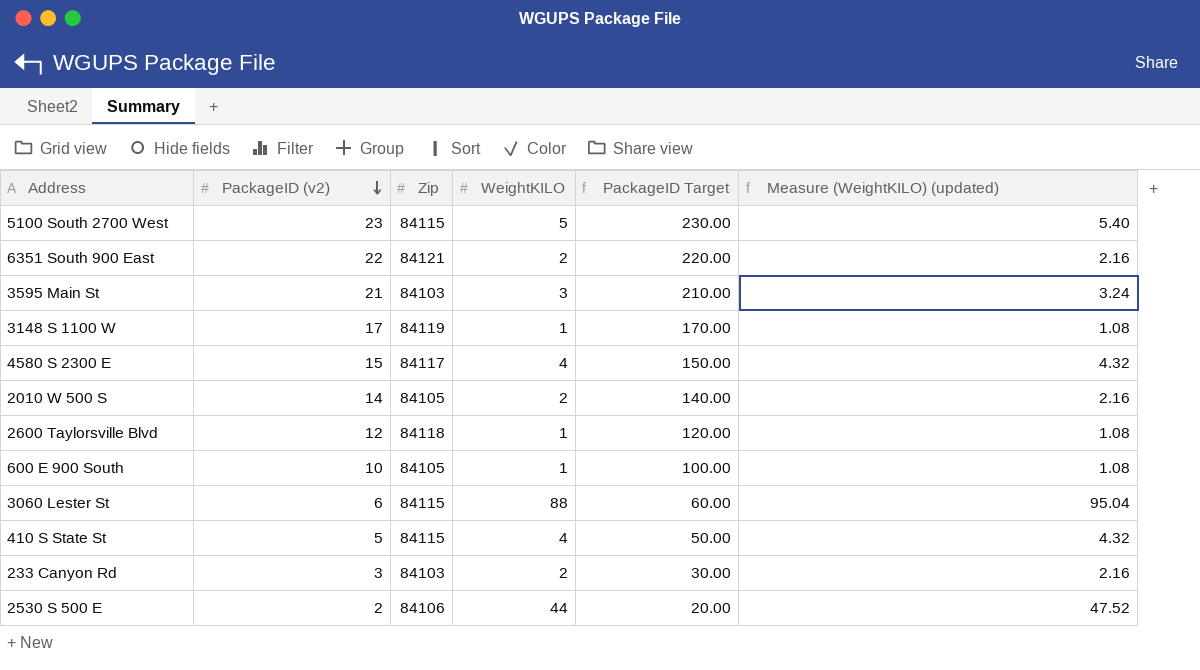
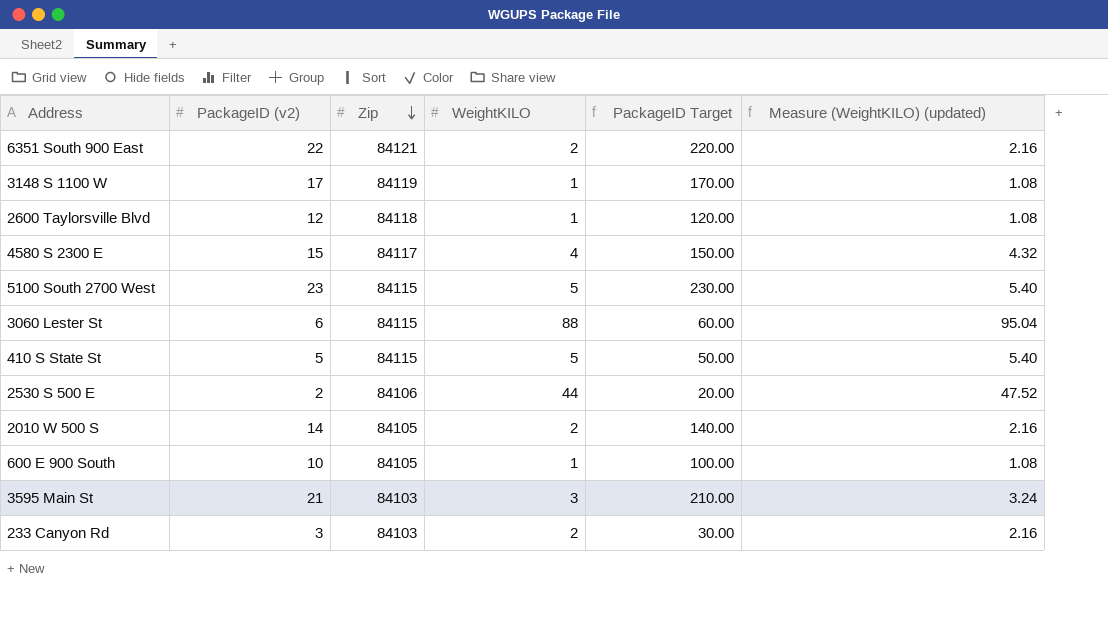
row order: PackageID (v2) descending -> Zip descending
410 S State St | WeightKILO: 4 -> 5
410 S State St | Measure (WeightKILO) (updated): 4.32 -> 5.40

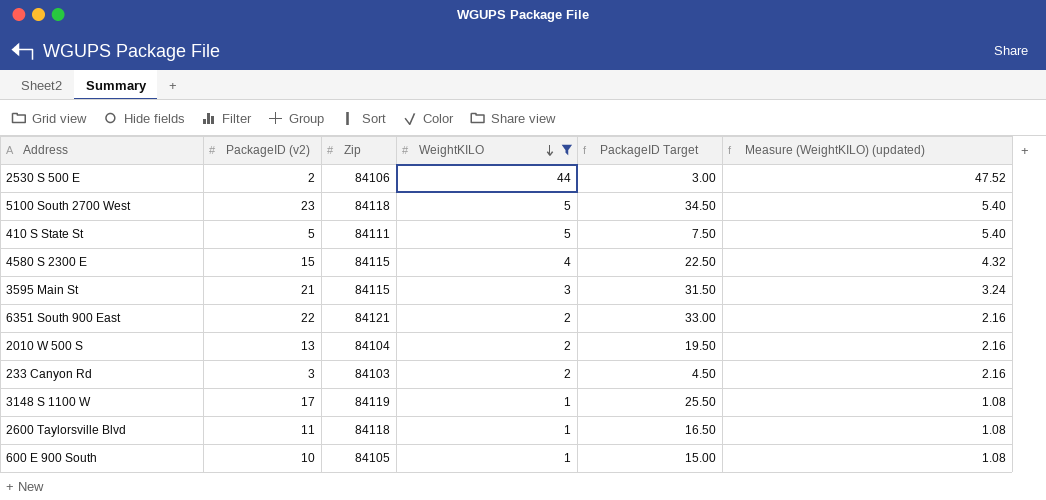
filter: none -> WeightKILO != 88
row order: Zip descending -> WeightKILO descending
column PackageID Target | formula: [PackageID (v2)] * 10 -> [PackageID (v2)] * 1.5
5100 South 2700 West | Zip: 84115 -> 84118
410 S State St | Zip: 84115 -> 84111
4580 S 2300 E | Zip: 84117 -> 84115
3595 Main St | Zip: 84103 -> 84115
2010 W 500 S | PackageID (v2): 14 -> 13
2010 W 500 S | Zip: 84105 -> 84104
2600 Taylorsville Blvd | PackageID (v2): 12 -> 11

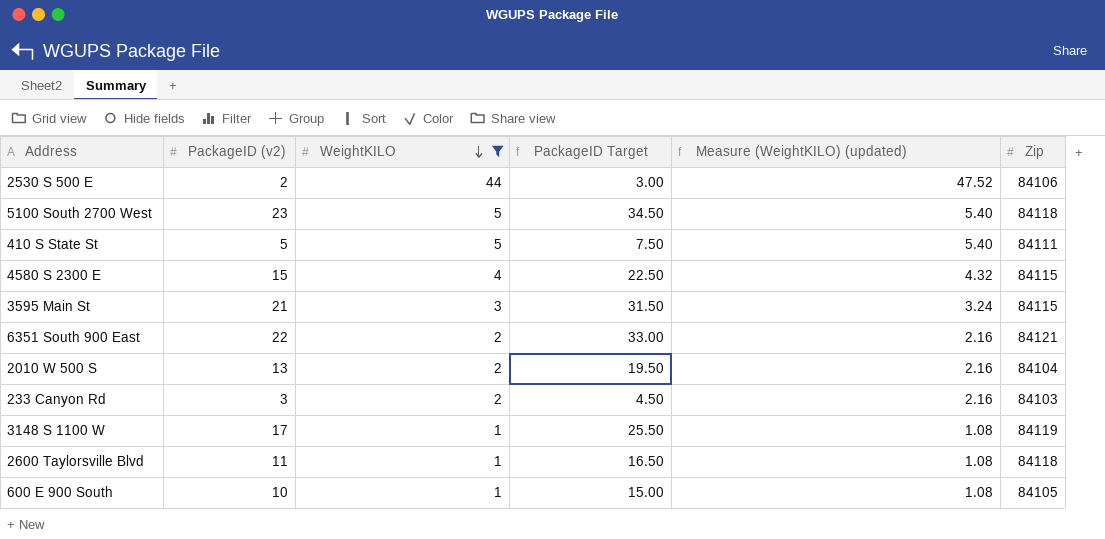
column Zip | position: 3 -> 6

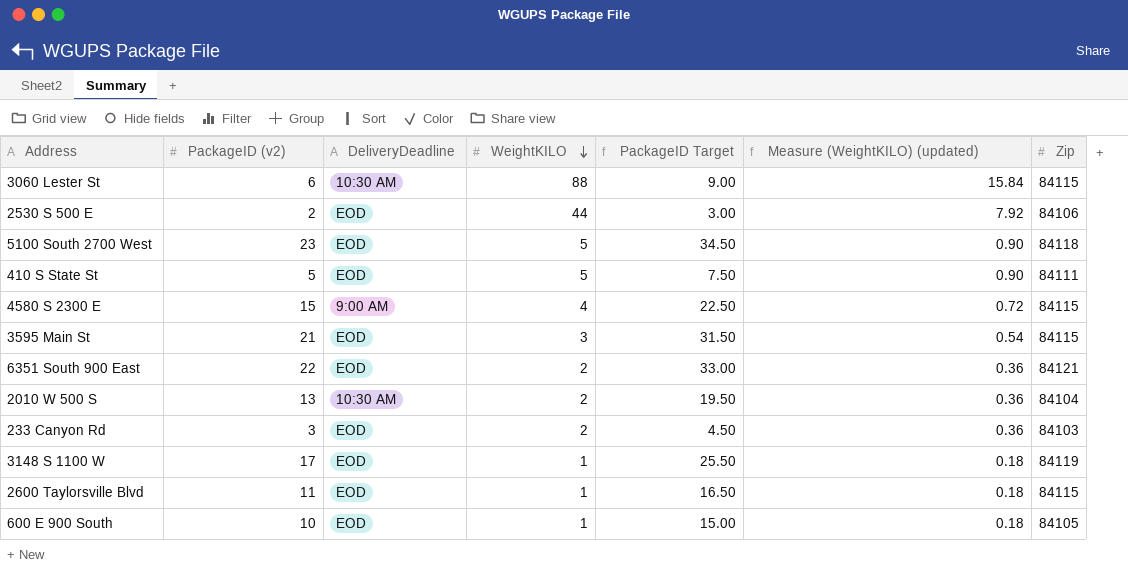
filter: WeightKILO != 88 -> none
column DeliveryDeadline | position: none -> 3
column Measure (WeightKILO) (updated) | formula: [WeightKILO] * 1.08 -> [WeightKILO] * 0.18
2600 Taylorsville Blvd | Zip: 84118 -> 84115

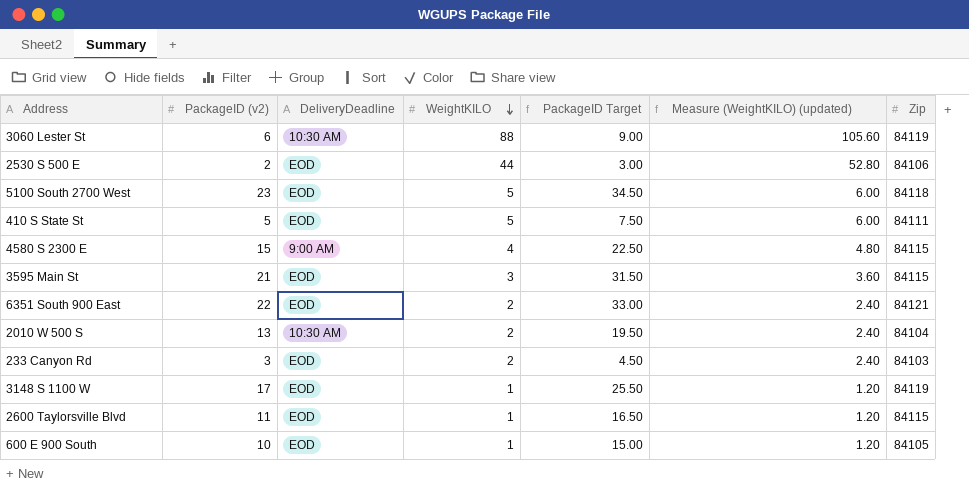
column Measure (WeightKILO) (updated) | formula: [WeightKILO] * 0.18 -> [WeightKILO] * 1.2
3060 Lester St | Zip: 84115 -> 84119

